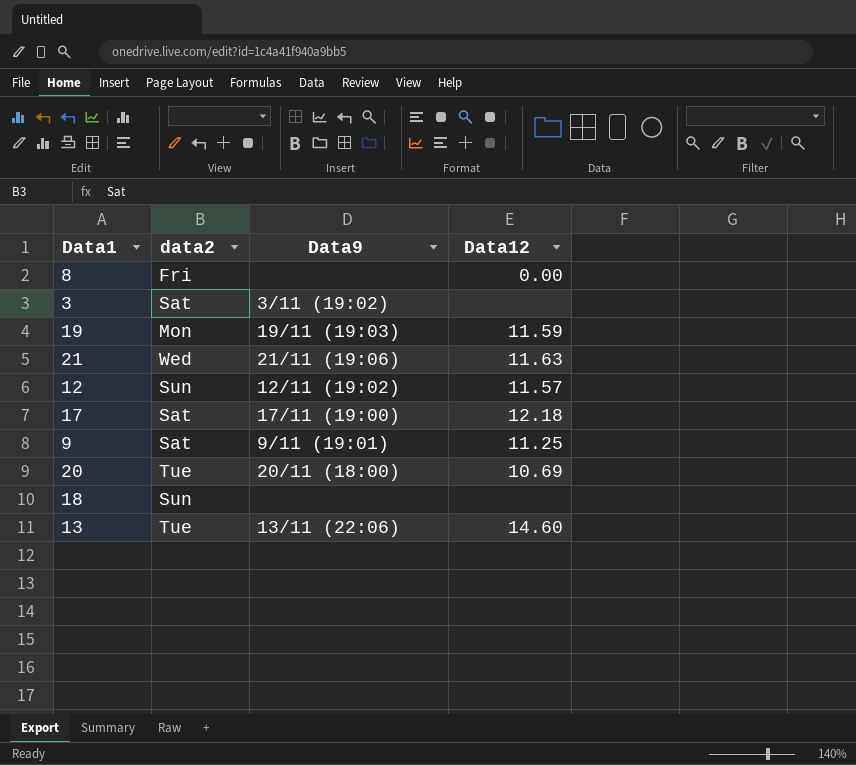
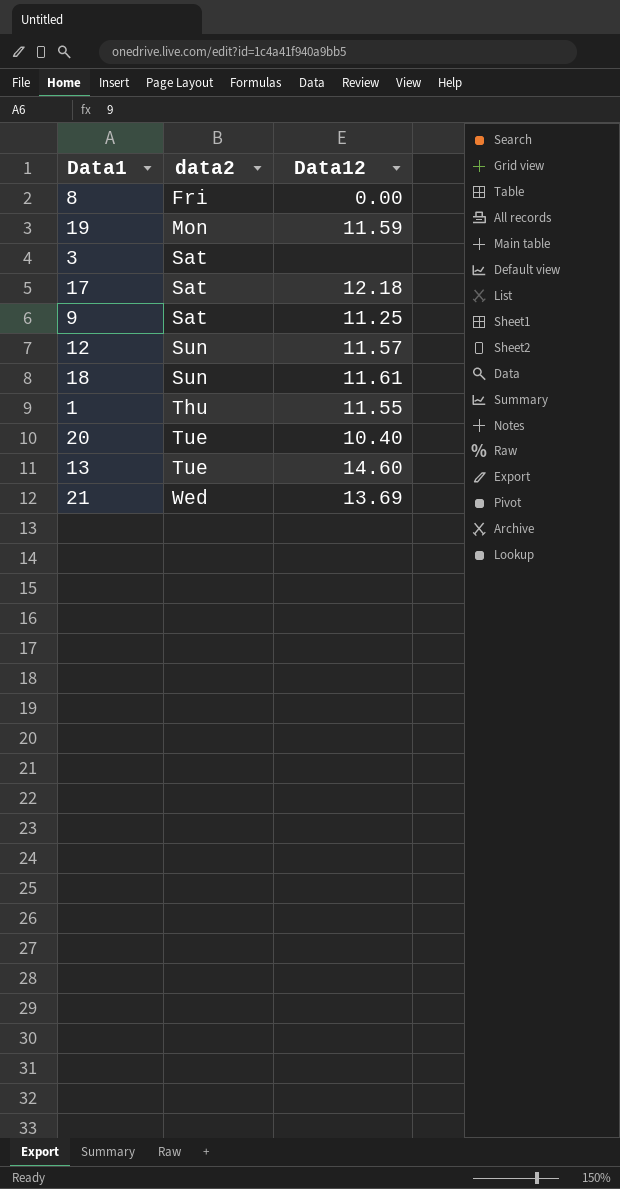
row order: none -> data2 ascending
column Data9 | position: 3 -> none
18 | Data12: none -> 11.61
row 1: none -> Thu | 11.55
20 | Data12: 10.69 -> 10.40
21 | Data12: 11.63 -> 13.69

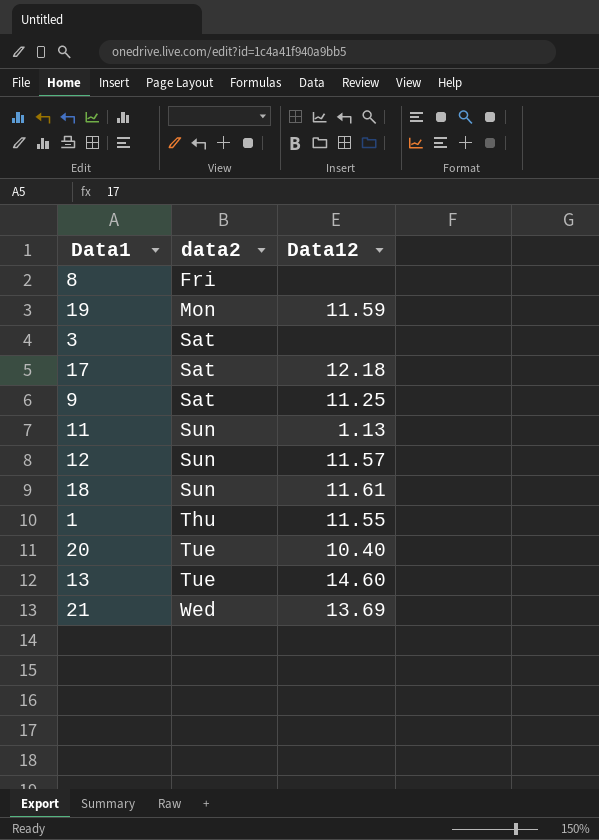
8 | Data12: 0.00 -> none
row 11: none -> Sun | 1.13

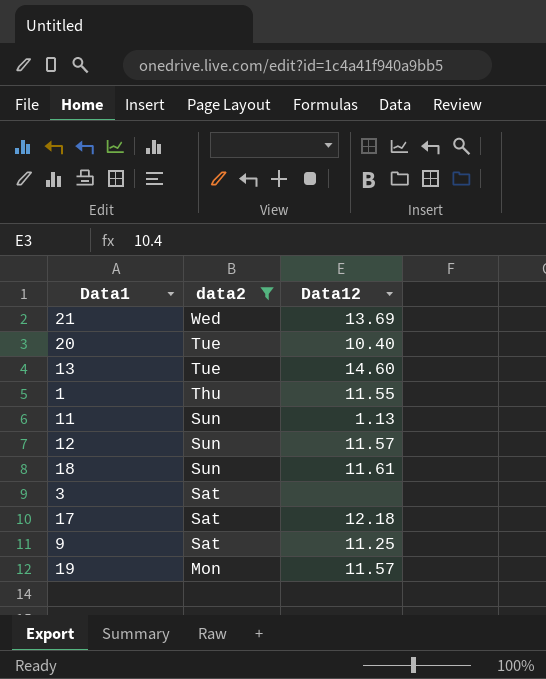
filter: none -> data2 != Fri
row order: data2 ascending -> data2 descending
19 | Data12: 11.59 -> 11.57

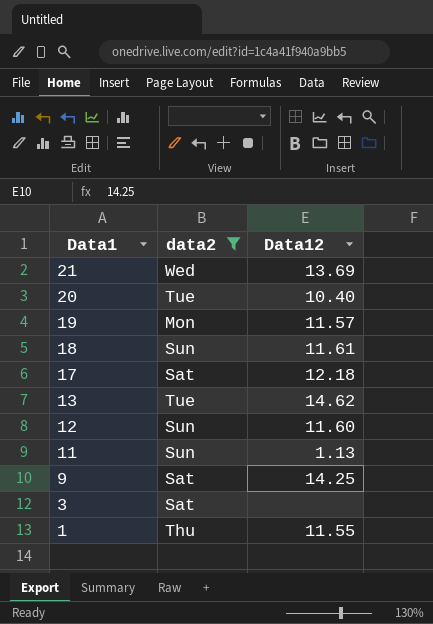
row order: data2 descending -> Data1 descending
13 | Data12: 14.60 -> 14.62
12 | Data12: 11.57 -> 11.60
9 | Data12: 11.25 -> 14.25

